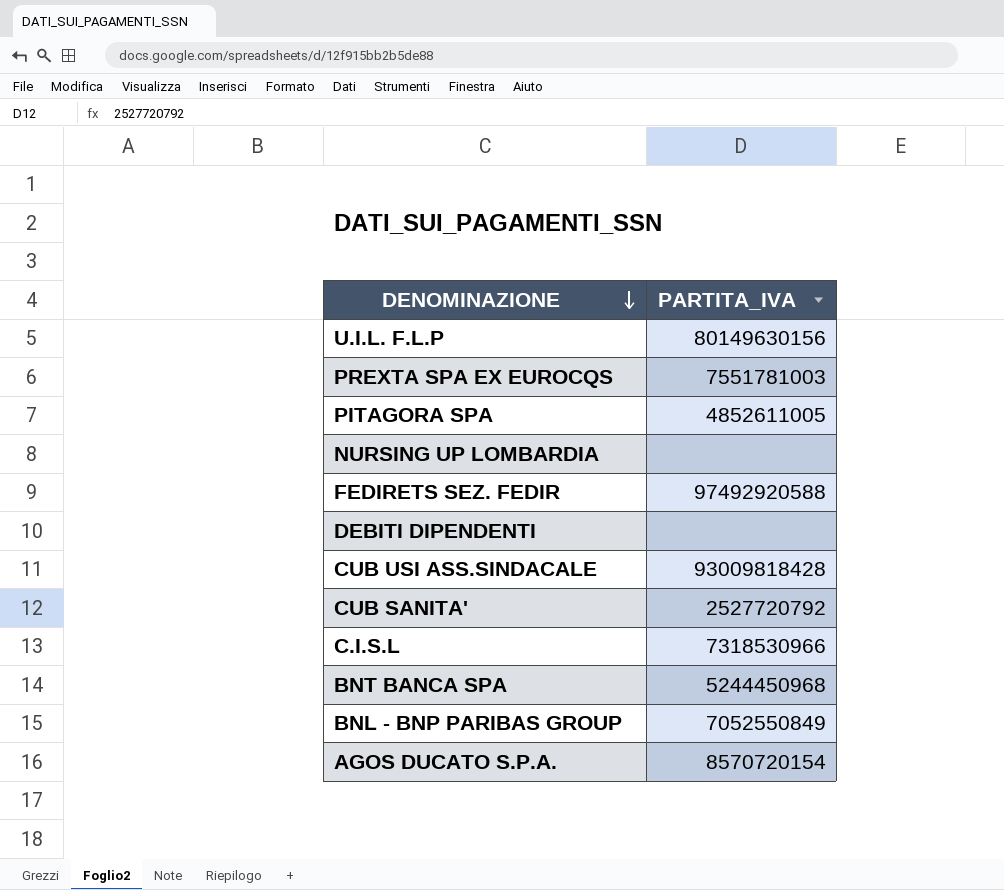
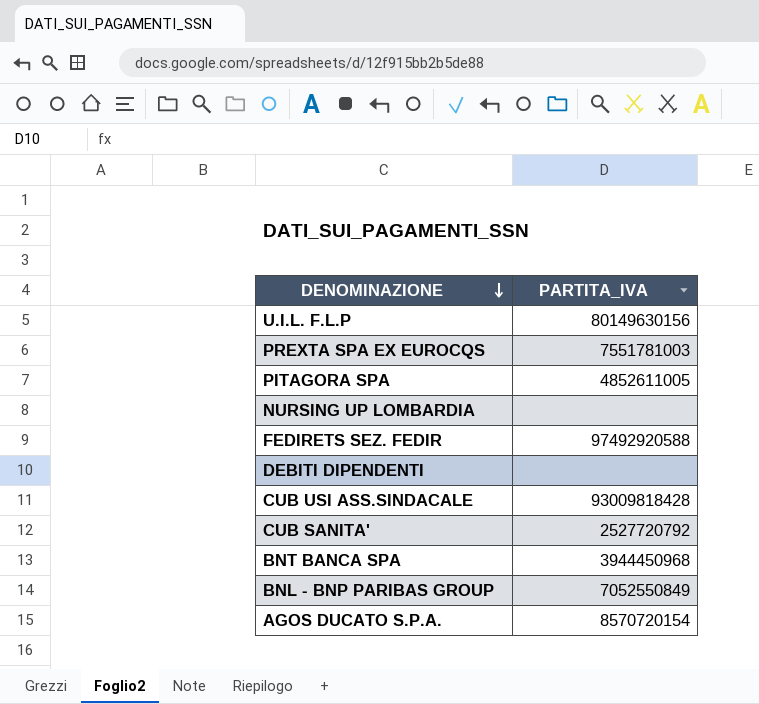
row C.I.S.L: 7318530966 -> none
BNT BANCA SPA | PARTITA_IVA: 5244450968 -> 3944450968

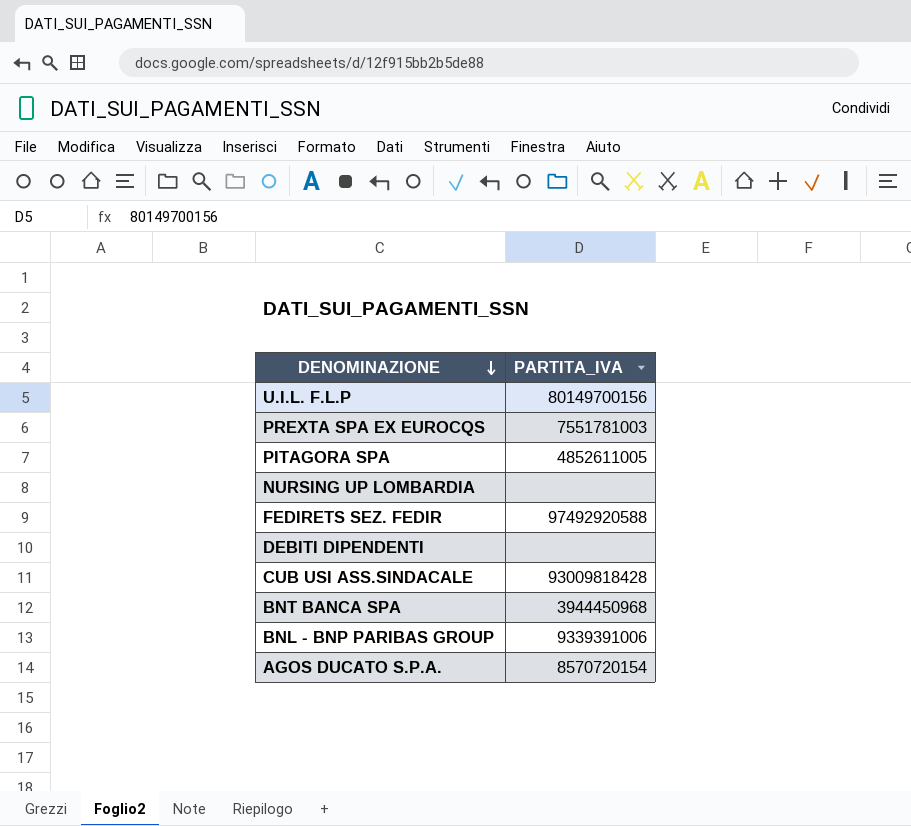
row CUB SANITA': 2527720792 -> none
U.I.L. F.L.P | PARTITA_IVA: 80149630156 -> 80149700156
BNL - BNP PARIBAS GROUP | PARTITA_IVA: 7052550849 -> 9339391006

